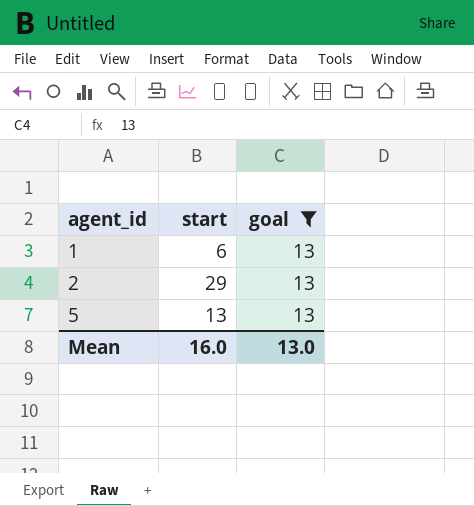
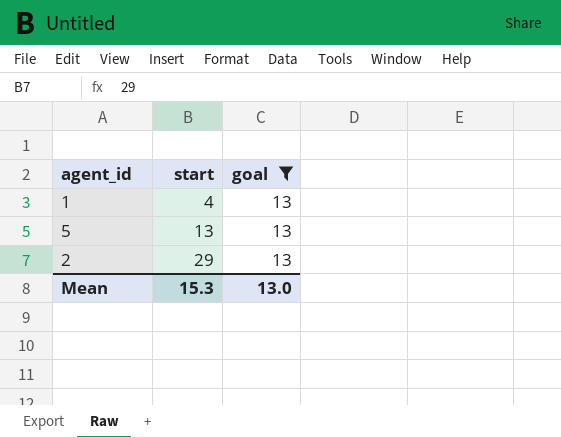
row order: agent_id ascending -> start ascending
1 | start: 6 -> 4
Mean | start: 16.0 -> 15.3

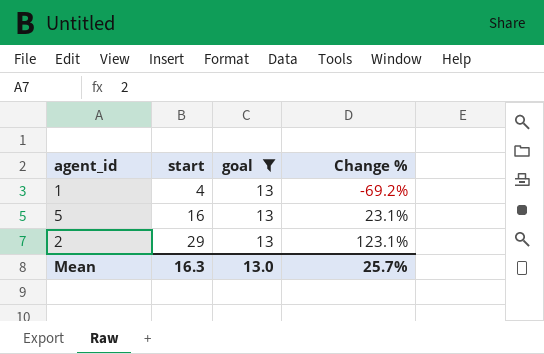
column Change % | formula: none -> ([start] - [goal]) / [goal]
5 | start: 13 -> 16
Mean | start: 15.3 -> 16.3

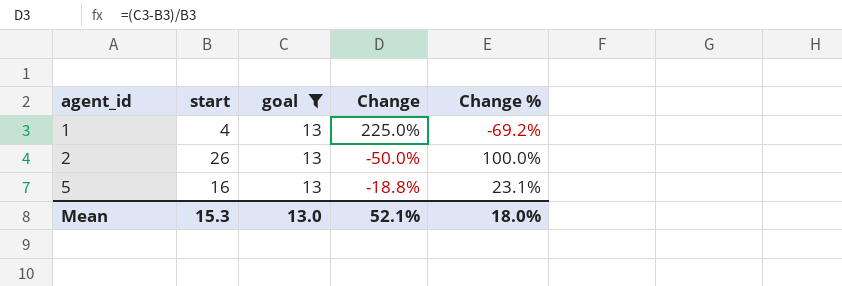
row order: start ascending -> agent_id ascending
column Change | formula: none -> ([goal] - [start]) / [start]
2 | start: 29 -> 26
2 | Change %: 123.1% -> 100.0%
Mean | start: 16.3 -> 15.3
Mean | Change %: 25.7% -> 18.0%

